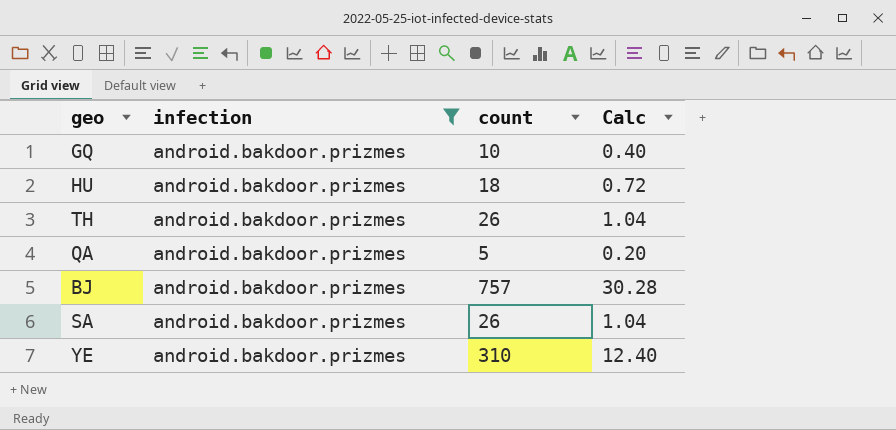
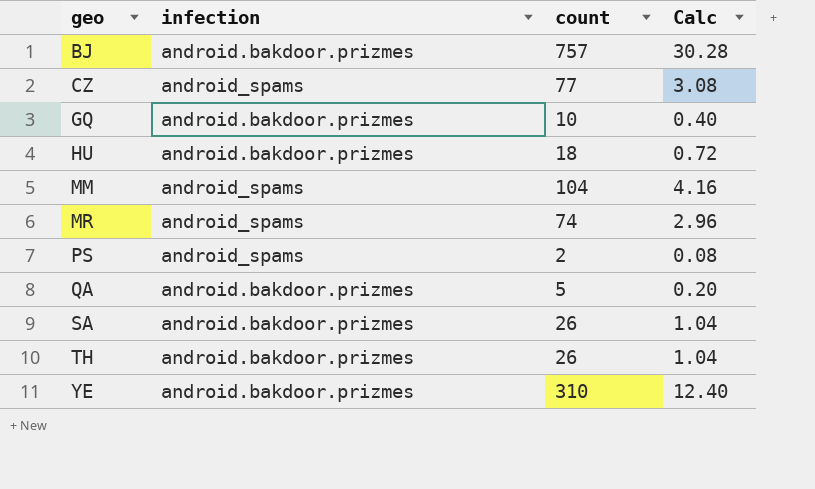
filter: infection = android.bakdoor.prizmes -> none
row order: none -> geo ascending

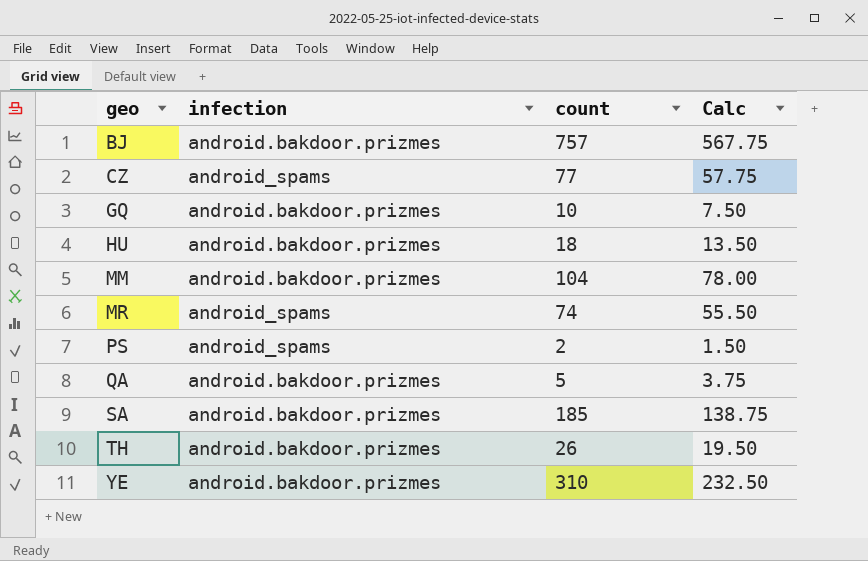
column Calc | formula: [count] * 0.04 -> [count] * 0.75
MM | infection: android_spams -> android.bakdoor.prizmes
SA | count: 26 -> 185

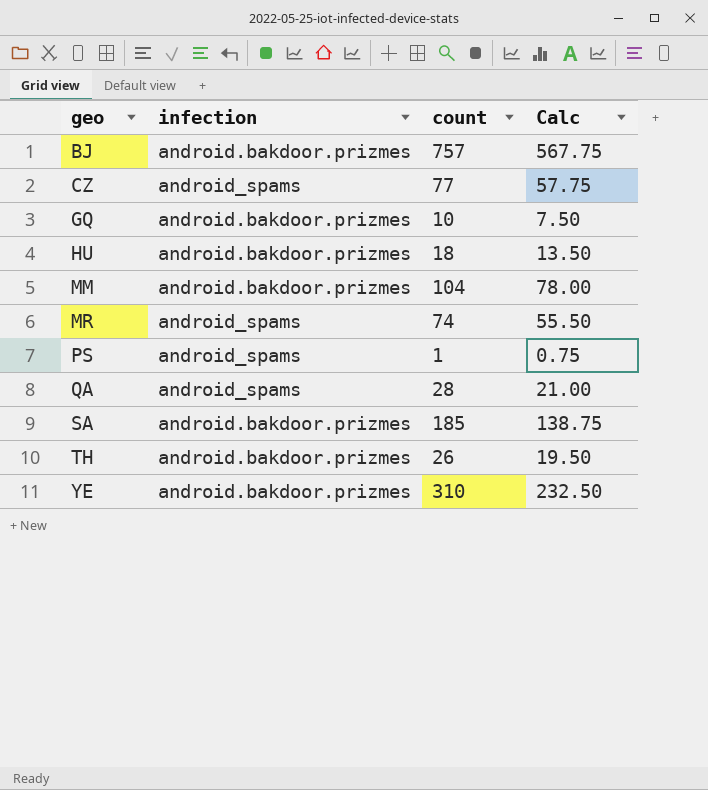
PS | count: 2 -> 1
PS | Calc: 1.50 -> 0.75
QA | infection: android.bakdoor.prizmes -> android_spams
QA | count: 5 -> 28
QA | Calc: 3.75 -> 21.00

